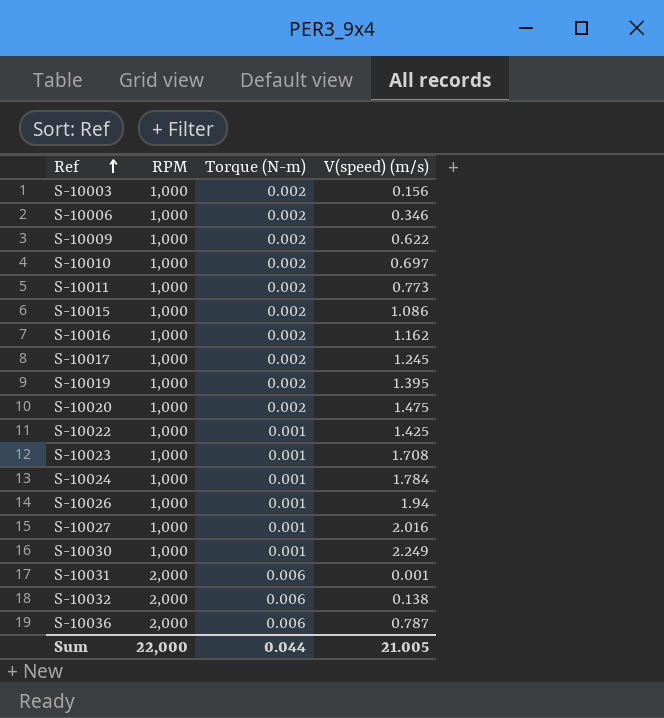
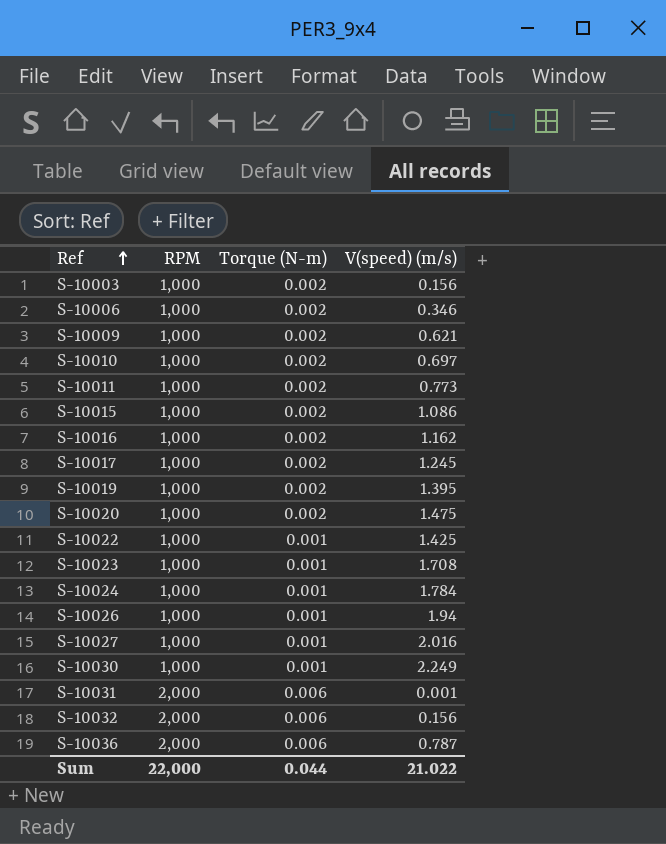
S-10009 | V(speed) (m/s): 0.622 -> 0.621
S-10032 | V(speed) (m/s): 0.138 -> 0.156
Sum | V(speed) (m/s): 21.005 -> 21.022

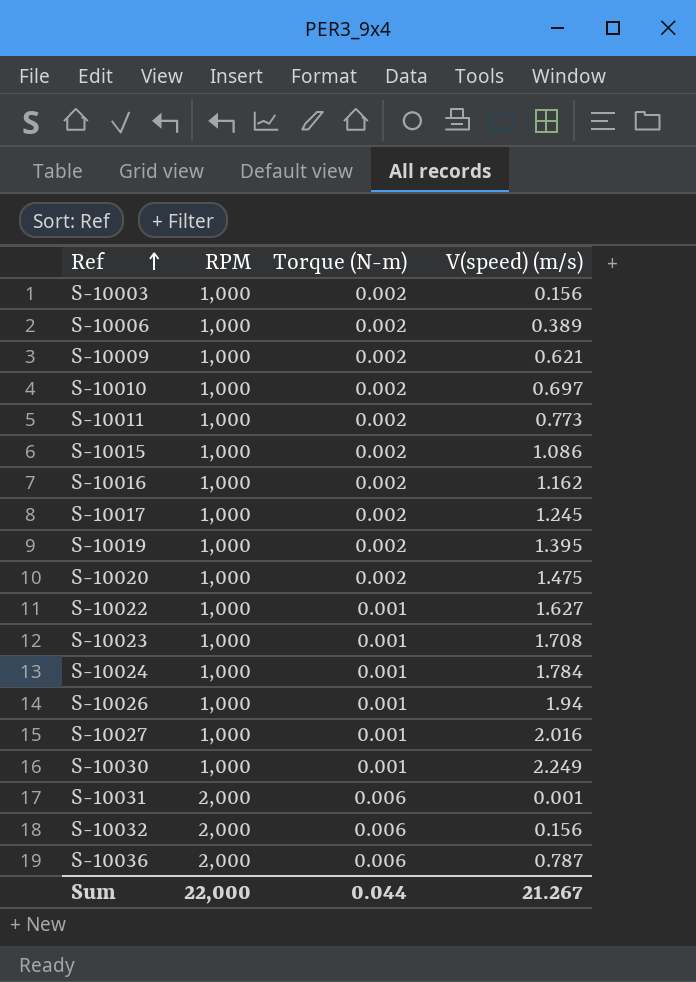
S-10006 | V(speed) (m/s): 0.346 -> 0.389
S-10022 | V(speed) (m/s): 1.425 -> 1.627
Sum | V(speed) (m/s): 21.022 -> 21.267

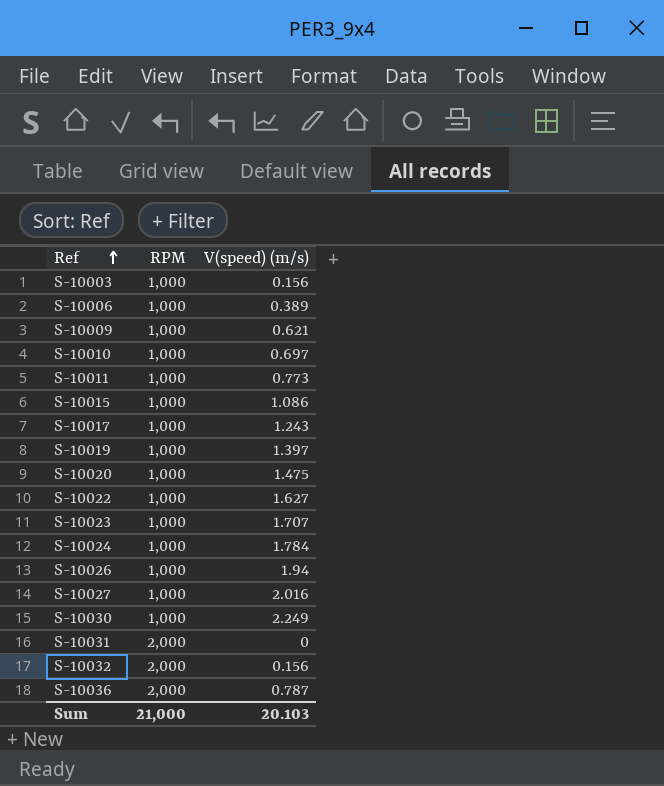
column Torque (N-m) | position: 3 -> none
row S-10016: 1,000 | 0.002 | 1.162 -> none
S-10017 | V(speed) (m/s): 1.245 -> 1.243
S-10019 | V(speed) (m/s): 1.395 -> 1.397
S-10023 | V(speed) (m/s): 1.708 -> 1.707
S-10031 | V(speed) (m/s): 0.001 -> 0
Sum | RPM: 22,000 -> 21,000
Sum | V(speed) (m/s): 21.267 -> 20.103

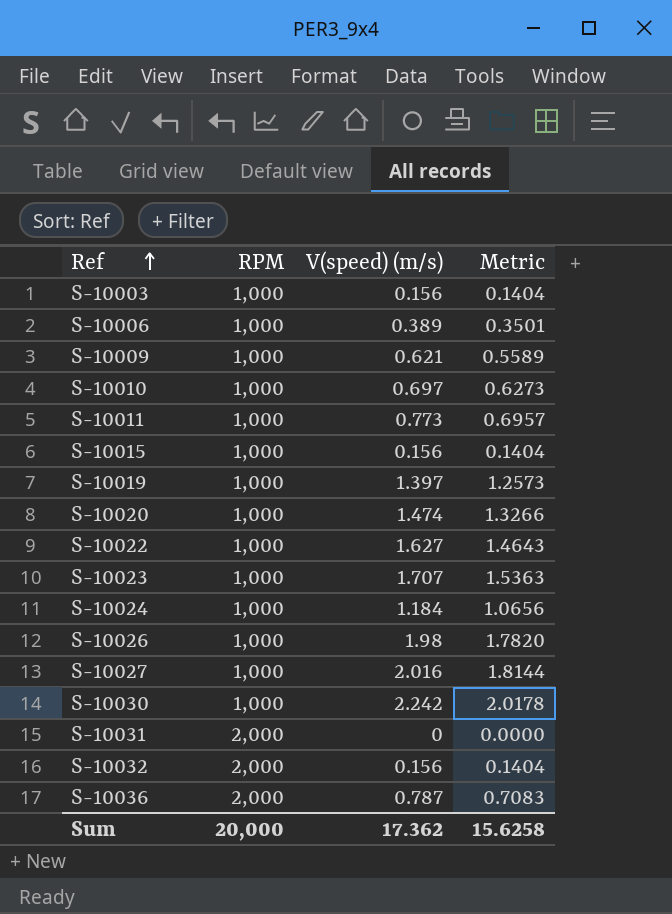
column Metric | formula: none -> [V(speed) (m/s)] * 0.9
row S-10017: 1,000 | 1.243 -> none
S-10015 | V(speed) (m/s): 1.086 -> 0.156
S-10020 | V(speed) (m/s): 1.475 -> 1.474
S-10024 | V(speed) (m/s): 1.784 -> 1.184
S-10026 | V(speed) (m/s): 1.94 -> 1.98
S-10030 | V(speed) (m/s): 2.249 -> 2.242
Sum | RPM: 21,000 -> 20,000
Sum | V(speed) (m/s): 20.103 -> 17.362

